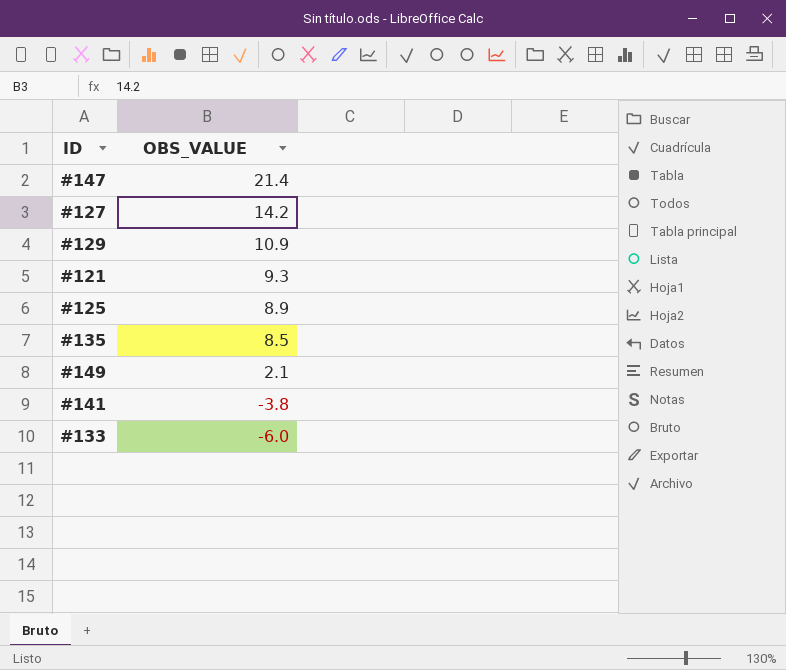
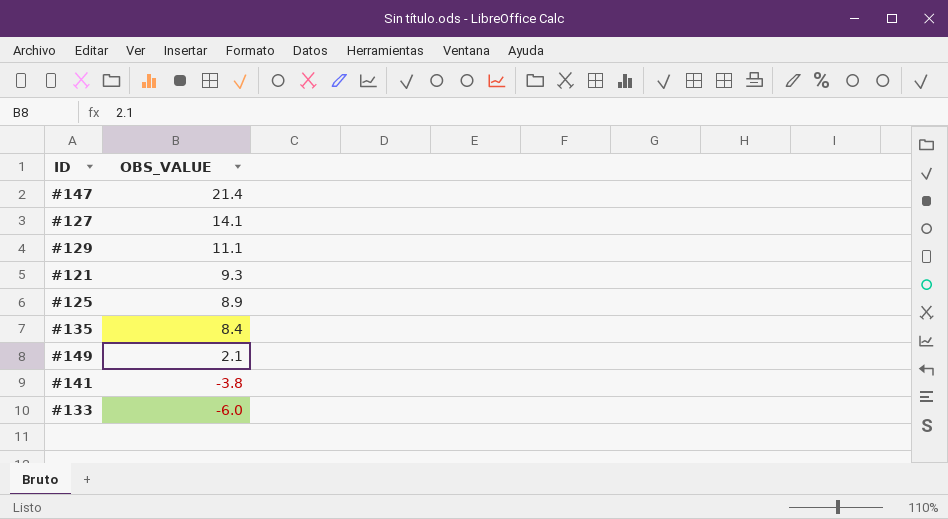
#127 | OBS_VALUE: 14.2 -> 14.1
#129 | OBS_VALUE: 10.9 -> 11.1
#135 | OBS_VALUE: 8.5 -> 8.4

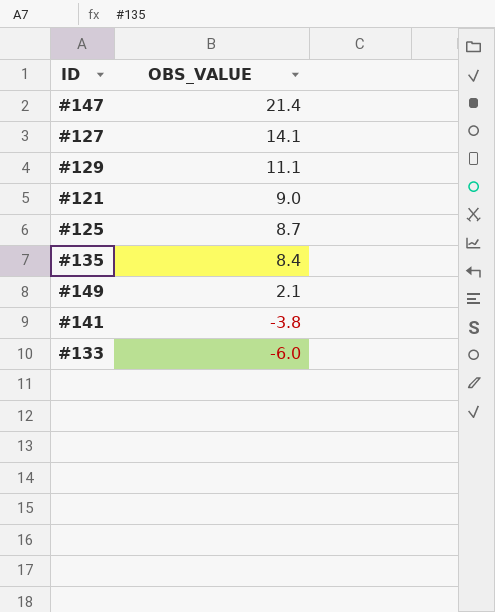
#121 | OBS_VALUE: 9.3 -> 9.0
#125 | OBS_VALUE: 8.9 -> 8.7

